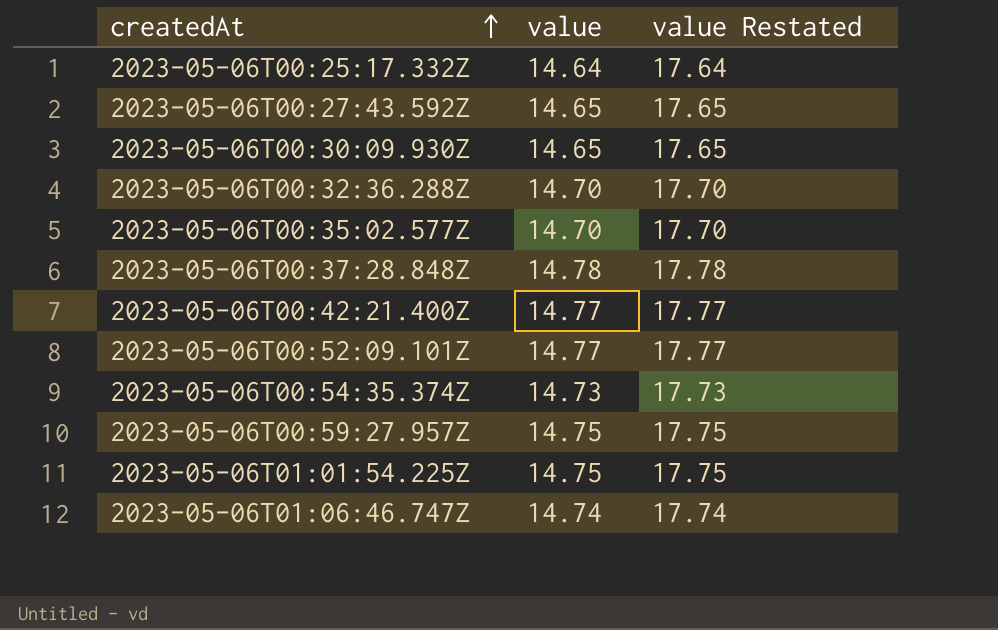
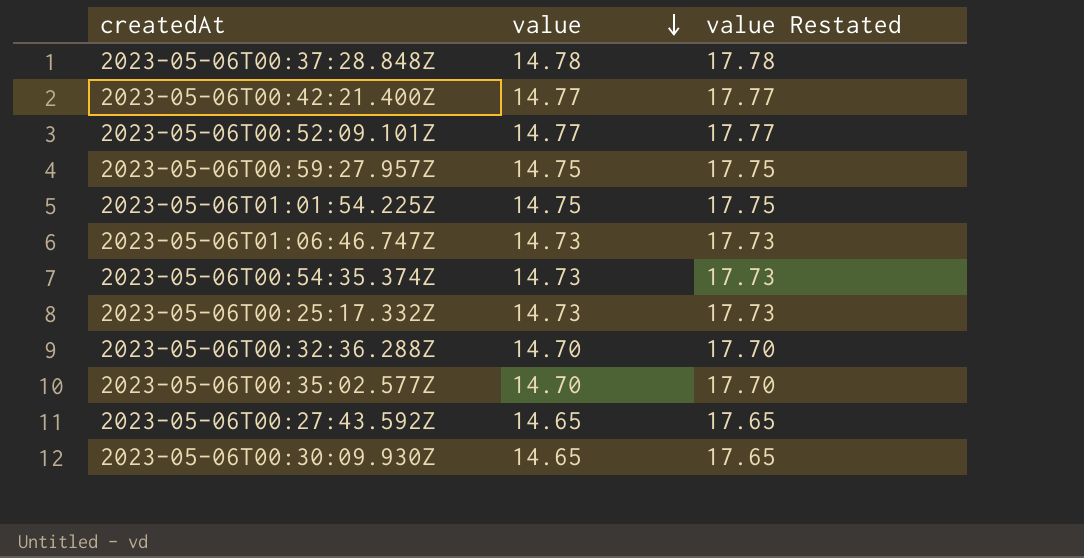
row order: createdAt ascending -> value descending
2023-05-06T01:06:46.747Z | value: 14.74 -> 14.73
2023-05-06T01:06:46.747Z | value Restated: 17.74 -> 17.73
2023-05-06T00:25:17.332Z | value: 14.64 -> 14.73
2023-05-06T00:25:17.332Z | value Restated: 17.64 -> 17.73

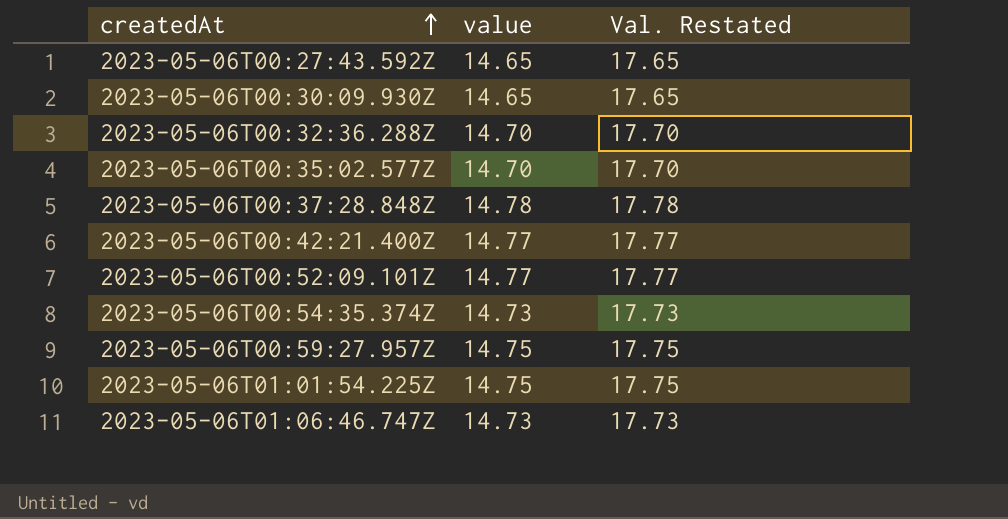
row order: value descending -> createdAt ascending
column name: value Restated -> Val. Restated
row 2023-05-06T00:25:17.332Z: 14.73 | 17.73 -> none

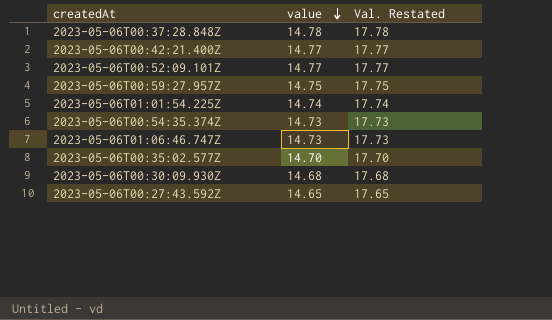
row order: createdAt ascending -> value descending
row 2023-05-06T00:32:36.288Z: 14.70 | 17.70 -> none
2023-05-06T01:01:54.225Z | value: 14.75 -> 14.74
2023-05-06T01:01:54.225Z | Val. Restated: 17.75 -> 17.74
2023-05-06T00:30:09.930Z | value: 14.65 -> 14.68
2023-05-06T00:30:09.930Z | Val. Restated: 17.65 -> 17.68

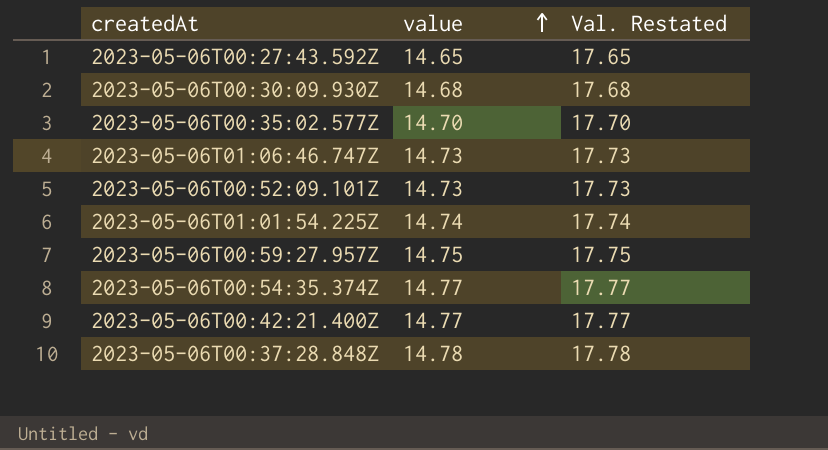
row order: value descending -> value ascending
2023-05-06T00:52:09.101Z | value: 14.77 -> 14.73
2023-05-06T00:52:09.101Z | Val. Restated: 17.77 -> 17.73
2023-05-06T00:54:35.374Z | value: 14.73 -> 14.77
2023-05-06T00:54:35.374Z | Val. Restated: 17.73 -> 17.77

